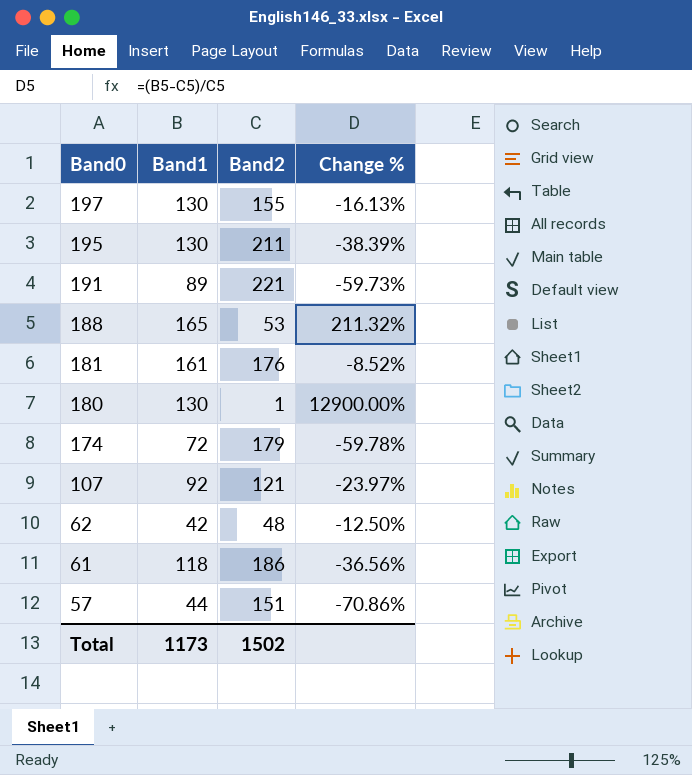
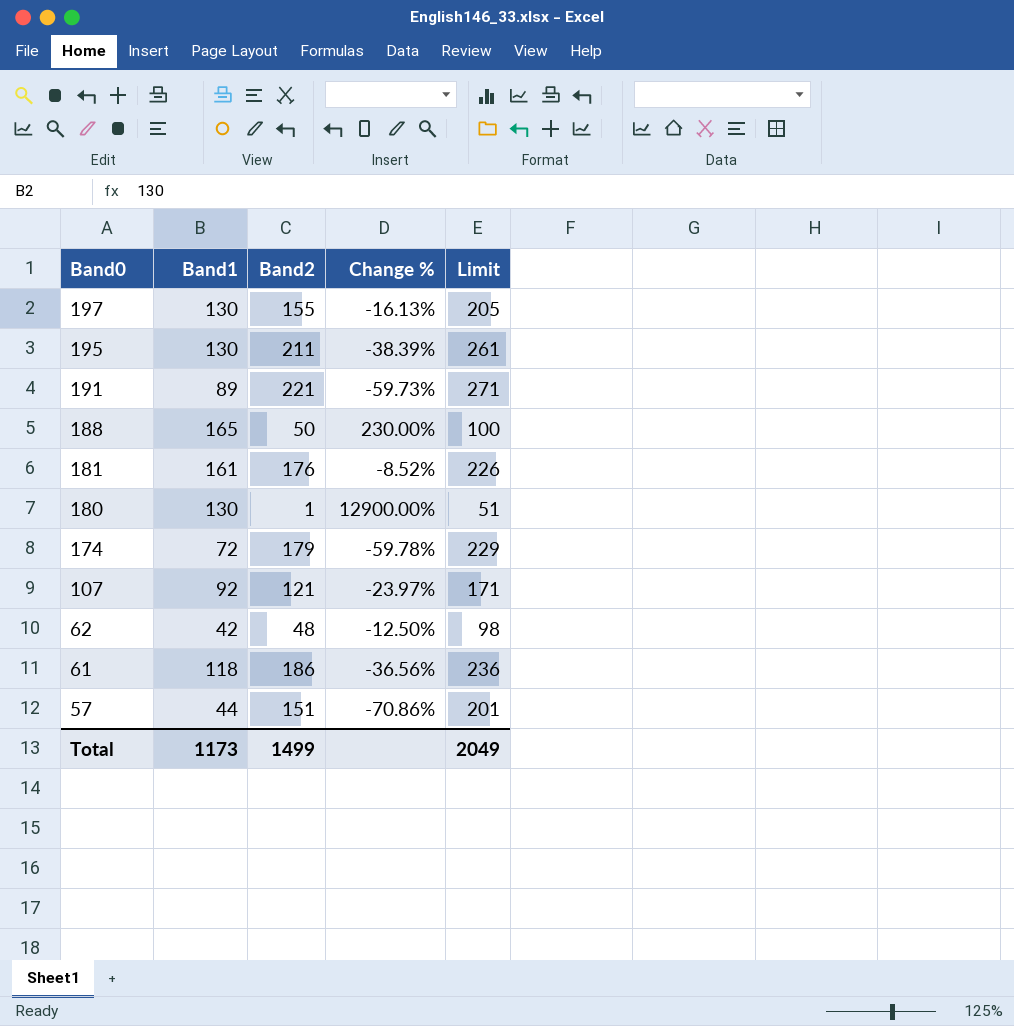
column Limit | formula: none -> [Band2] + 50
188 | Band2: 53 -> 50
188 | Change %: 211.32% -> 230.00%
Total | Band2: 1502 -> 1499

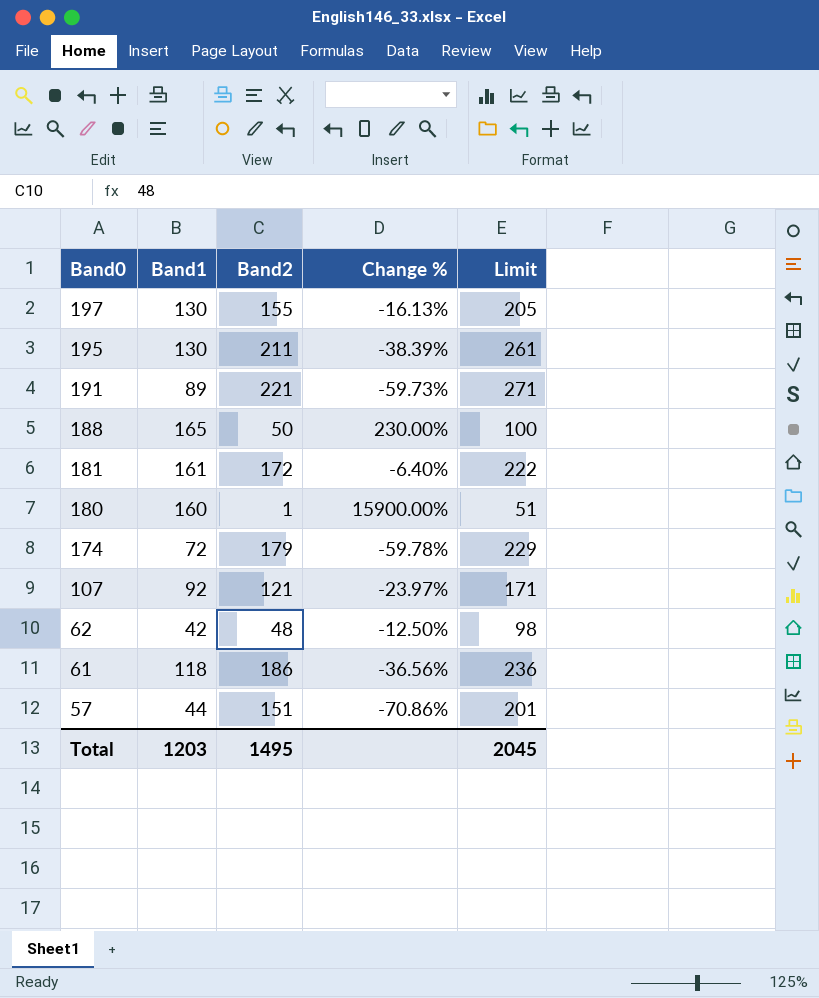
181 | Band2: 176 -> 172
181 | Change %: -8.52% -> -6.40%
181 | Limit: 226 -> 222
180 | Band1: 130 -> 160
180 | Change %: 12900.00% -> 15900.00%
Total | Band1: 1173 -> 1203
Total | Band2: 1499 -> 1495
Total | Limit: 2049 -> 2045

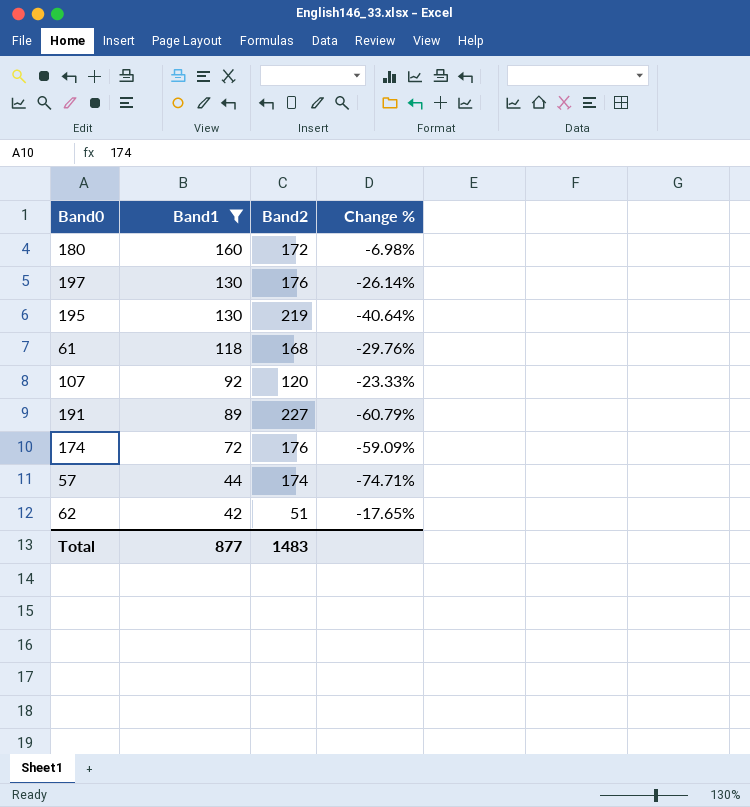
filter: none -> Band1 <= 160
row order: Band0 descending -> Band1 descending
column Limit | formula: [Band2] + 50 -> none
180 | Band2: 1 -> 172
180 | Change %: 15900.00% -> -6.98%
197 | Band2: 155 -> 176
197 | Change %: -16.13% -> -26.14%
195 | Band2: 211 -> 219
195 | Change %: -38.39% -> -40.64%
61 | Band2: 186 -> 168
61 | Change %: -36.56% -> -29.76%
107 | Band2: 121 -> 120
107 | Change %: -23.97% -> -23.33%
191 | Band2: 221 -> 227
191 | Change %: -59.73% -> -60.79%
174 | Band2: 179 -> 176
174 | Change %: -59.78% -> -59.09%
57 | Band2: 151 -> 174
57 | Change %: -70.86% -> -74.71%
62 | Band2: 48 -> 51
62 | Change %: -12.50% -> -17.65%
Total | Band1: 1203 -> 877
Total | Band2: 1495 -> 1483

